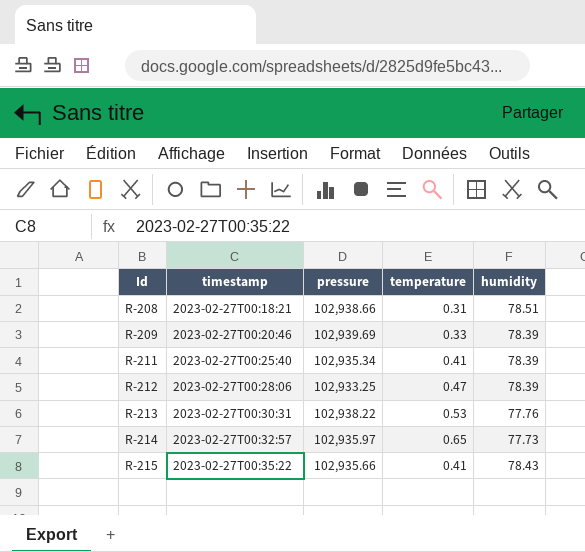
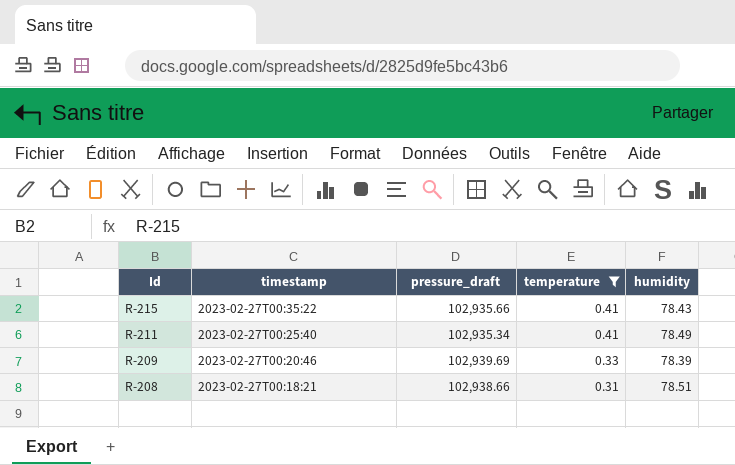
filter: none -> temperature <= 0.41
row order: Id ascending -> Id descending
column name: pressure -> pressure_draft
R-211 | humidity: 78.39 -> 78.49

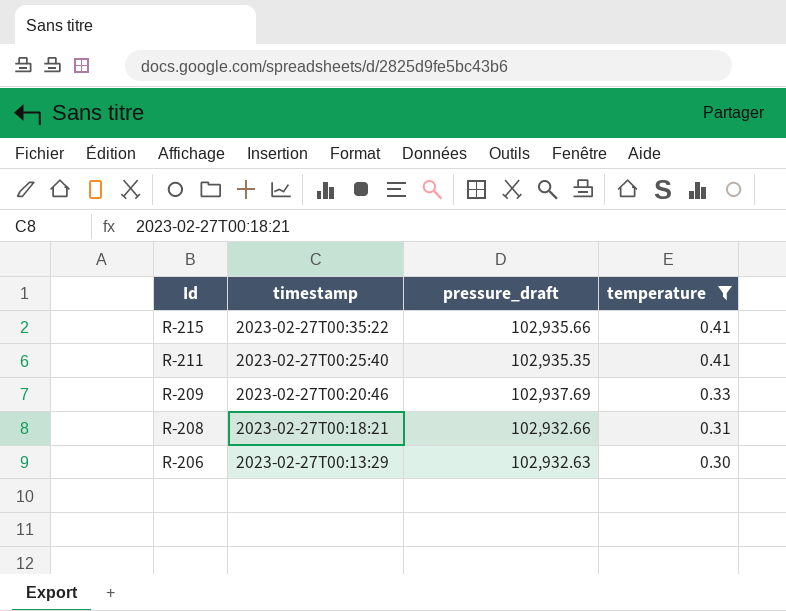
column humidity | position: 5 -> none
R-211 | pressure_draft: 102,935.34 -> 102,935.35
R-209 | pressure_draft: 102,939.69 -> 102,937.69
R-208 | pressure_draft: 102,938.66 -> 102,932.66
row R-206: none -> 2023-02-27T00:13:29 | 102,932.63 | 0.30

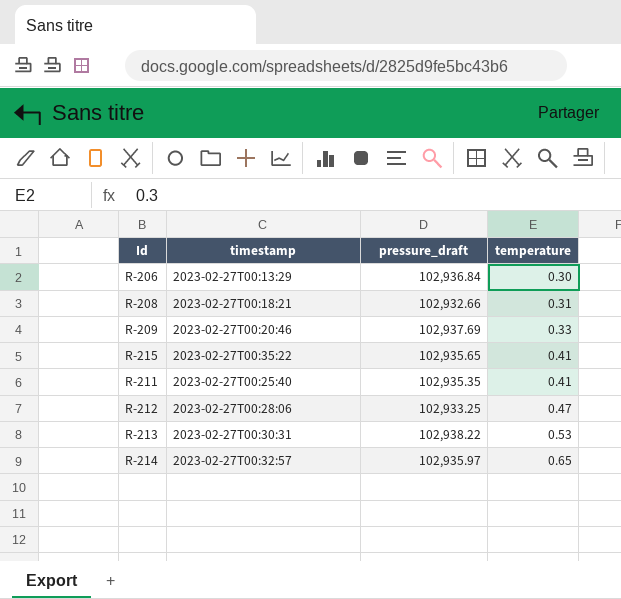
filter: temperature <= 0.41 -> none
row order: Id descending -> temperature ascending
R-206 | pressure_draft: 102,932.63 -> 102,936.84
R-215 | pressure_draft: 102,935.66 -> 102,935.65

